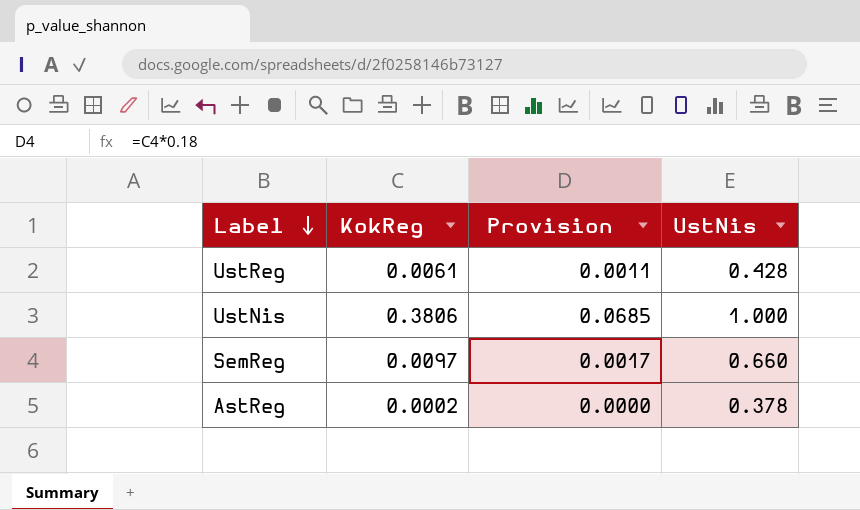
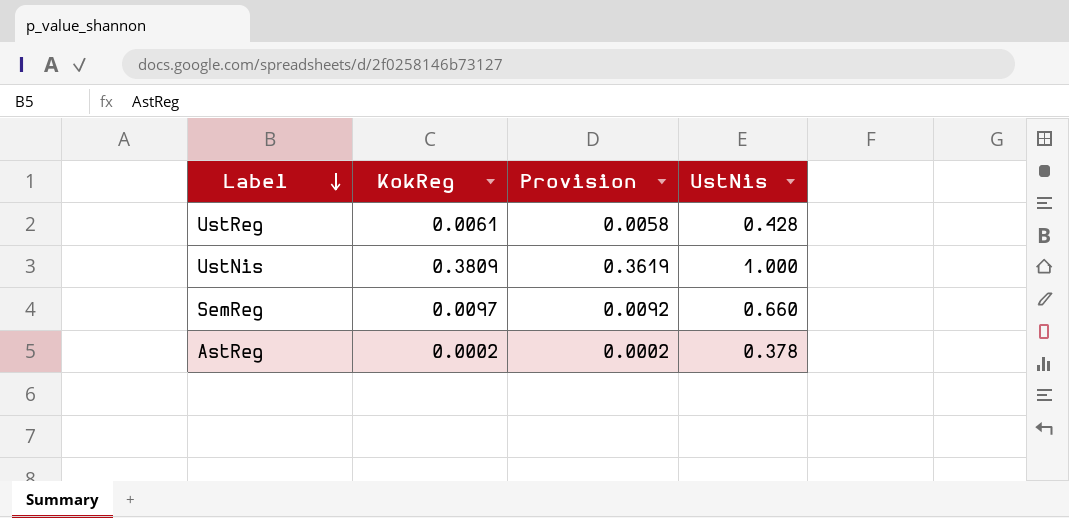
column Provision | formula: [KokReg] * 0.18 -> [KokReg] * 0.95
UstNis | KokReg: 0.3806 -> 0.3809

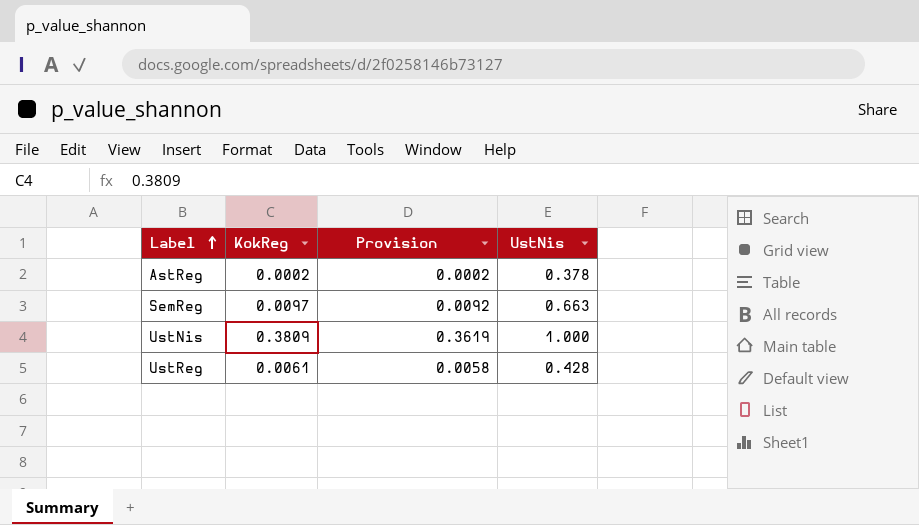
row order: Label descending -> Label ascending
SemReg | UstNis: 0.660 -> 0.663

